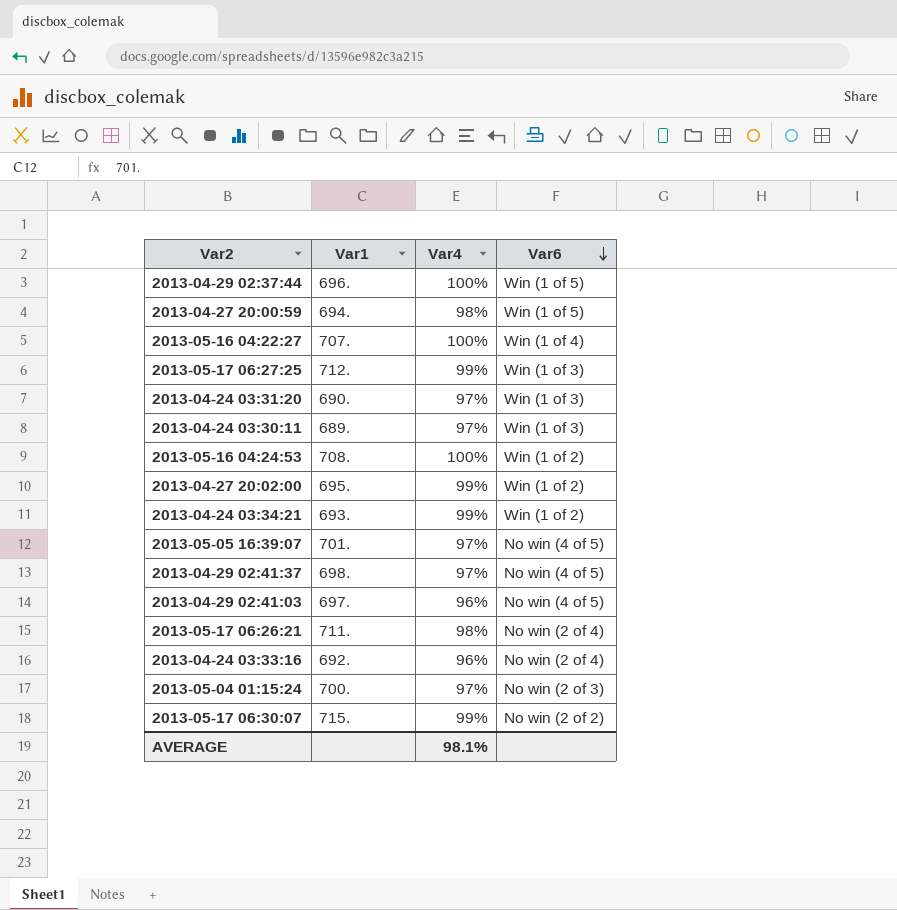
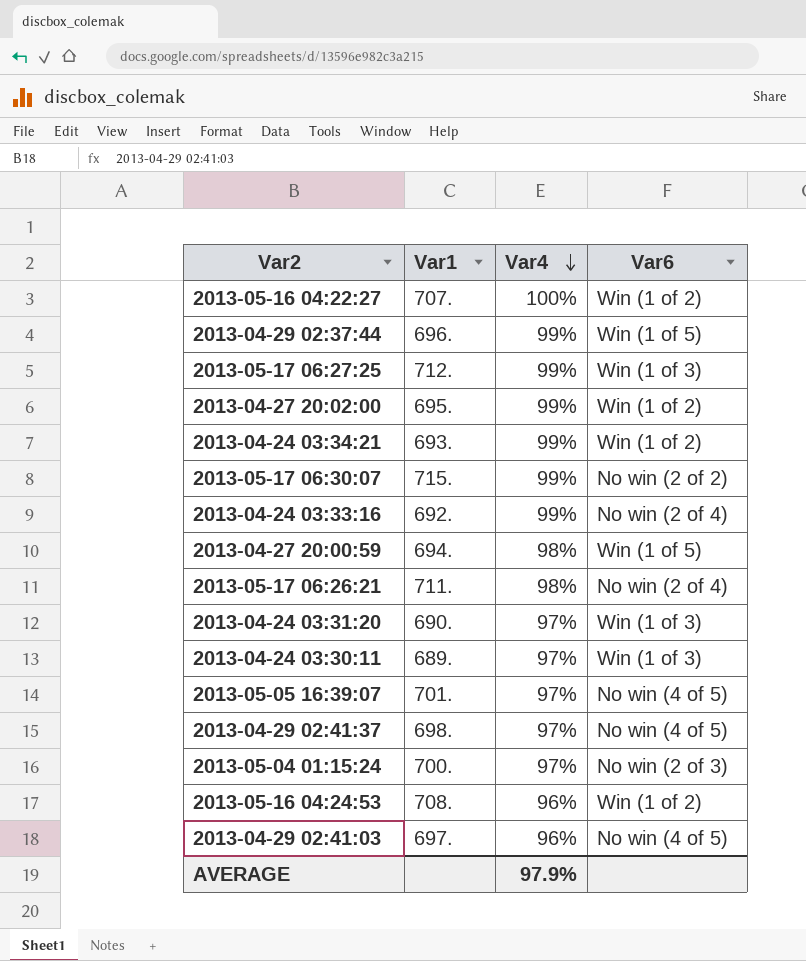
row order: Var6 descending -> Var4 descending
2013-05-16 04:22:27 | Var6: Win (1 of 4) -> Win (1 of 2)
2013-04-29 02:37:44 | Var4: 100% -> 99%
2013-04-24 03:33:16 | Var4: 96% -> 99%
2013-05-16 04:24:53 | Var4: 100% -> 96%
AVERAGE | Var4: 98.1% -> 97.9%

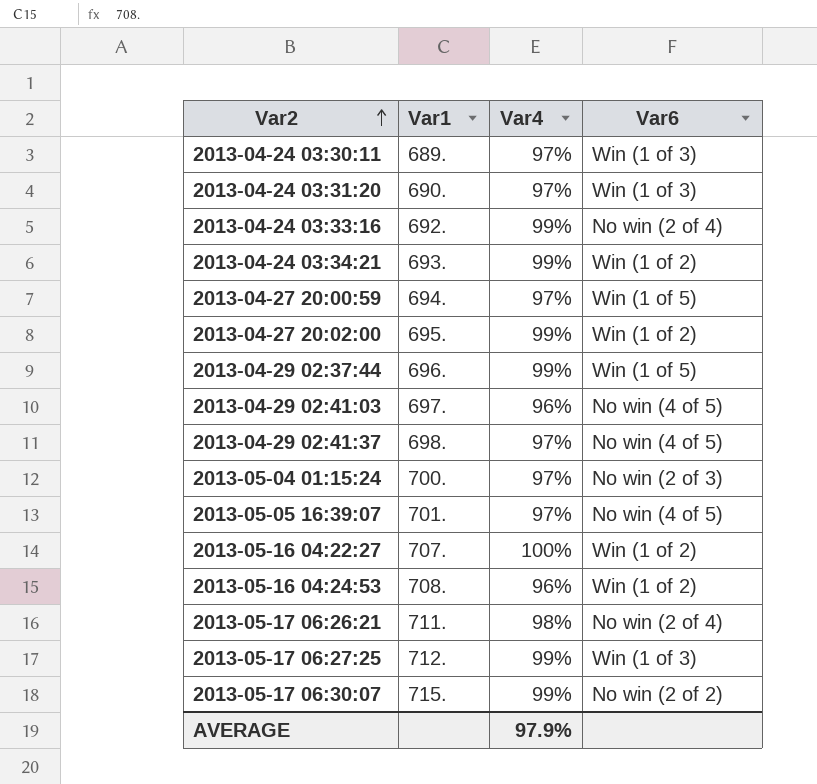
row order: Var4 descending -> Var2 ascending
2013-04-27 20:00:59 | Var4: 98% -> 97%

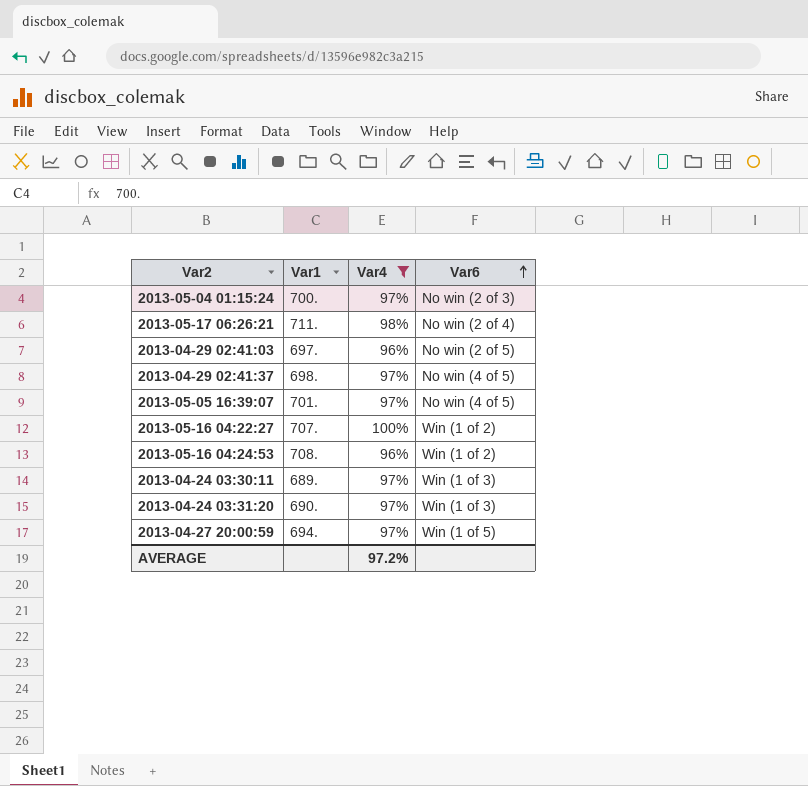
filter: none -> Var4 != 99%
row order: Var2 ascending -> Var6 ascending
2013-04-29 02:41:03 | Var6: No win (4 of 5) -> No win (2 of 5)
AVERAGE | Var4: 97.9% -> 97.2%

